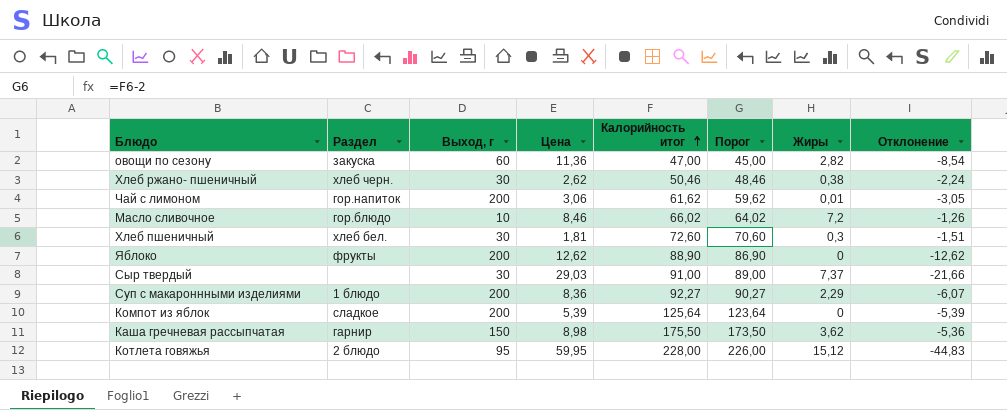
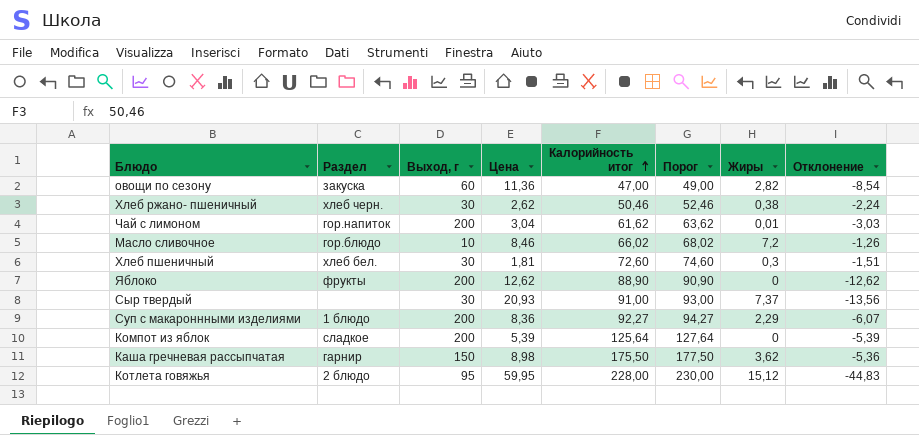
column Порог | formula: [Калорийность итог] - 2 -> [Калорийность итог] + 2
Чай с лимоном | Цена: 3,06 -> 3,04
Чай с лимоном | Отклонение: -3,05 -> -3,03
Сыр твердый | Цена: 29,03 -> 20,93
Сыр твердый | Отклонение: -21,66 -> -13,56

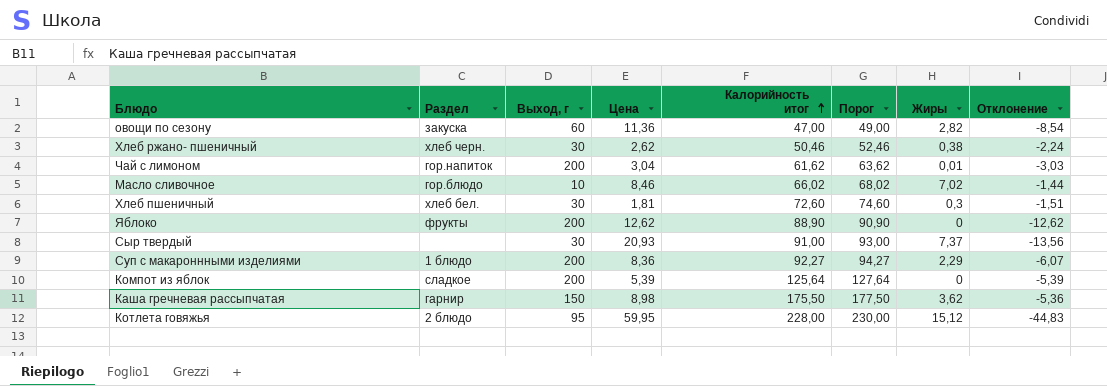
Масло сливочное | Жиры: 7,2 -> 7,02
Масло сливочное | Отклонение: -1,26 -> -1,44

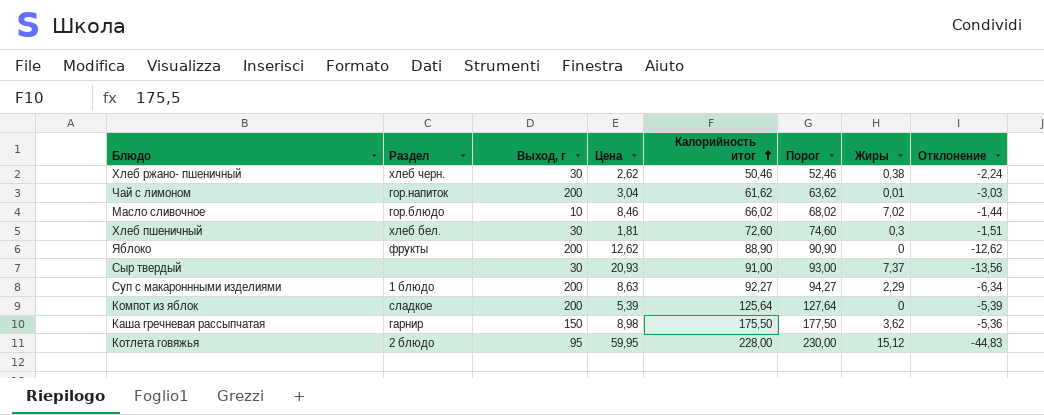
row овощи по сезону: закуска | 60 | 11,36 | 47,00 | 49,00 | 2,82 | -8,54 -> none
Суп с макароннными изделиями | Цена: 8,36 -> 8,63
Суп с макароннными изделиями | Отклонение: -6,07 -> -6,34

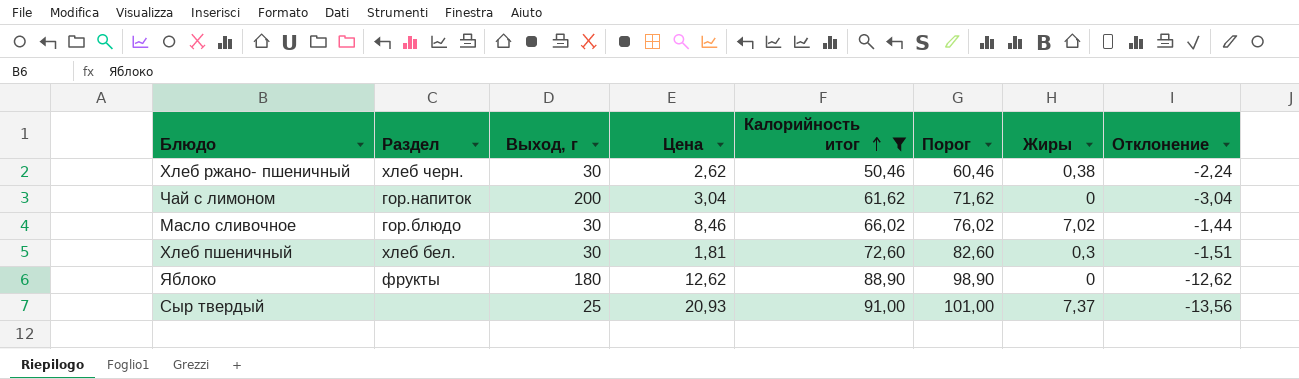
filter: none -> Калорийность итог <= 91,00
column Порог | formula: [Калорийность итог] + 2 -> [Калорийность итог] + 10
Чай с лимоном | Жиры: 0,01 -> 0
Чай с лимоном | Отклонение: -3,03 -> -3,04
Масло сливочное | Выход, г: 10 -> 30
Яблоко | Выход, г: 200 -> 180
Сыр твердый | Выход, г: 30 -> 25

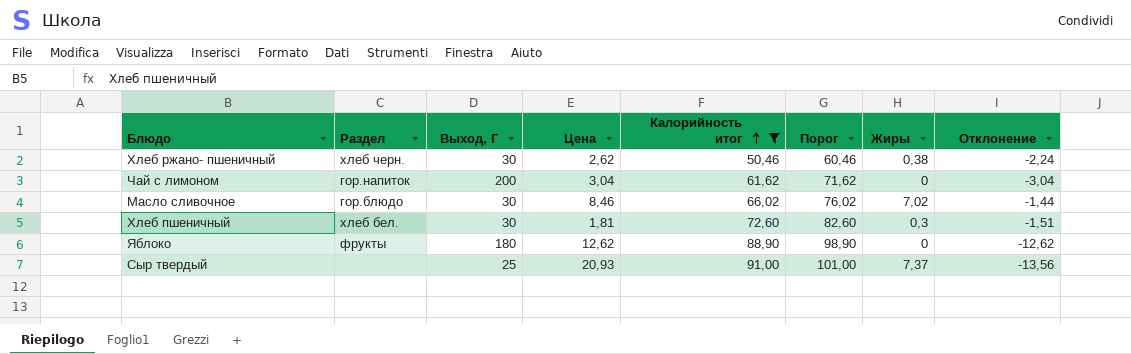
column name: Выход, г -> Выход, Г

